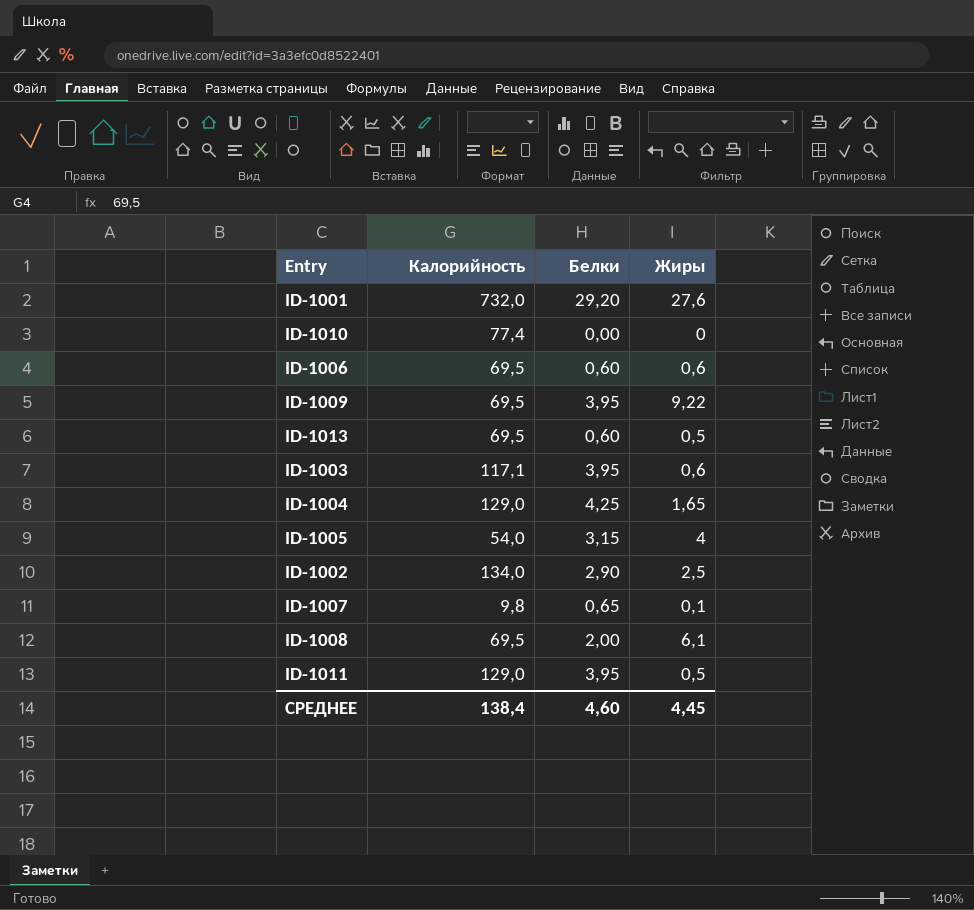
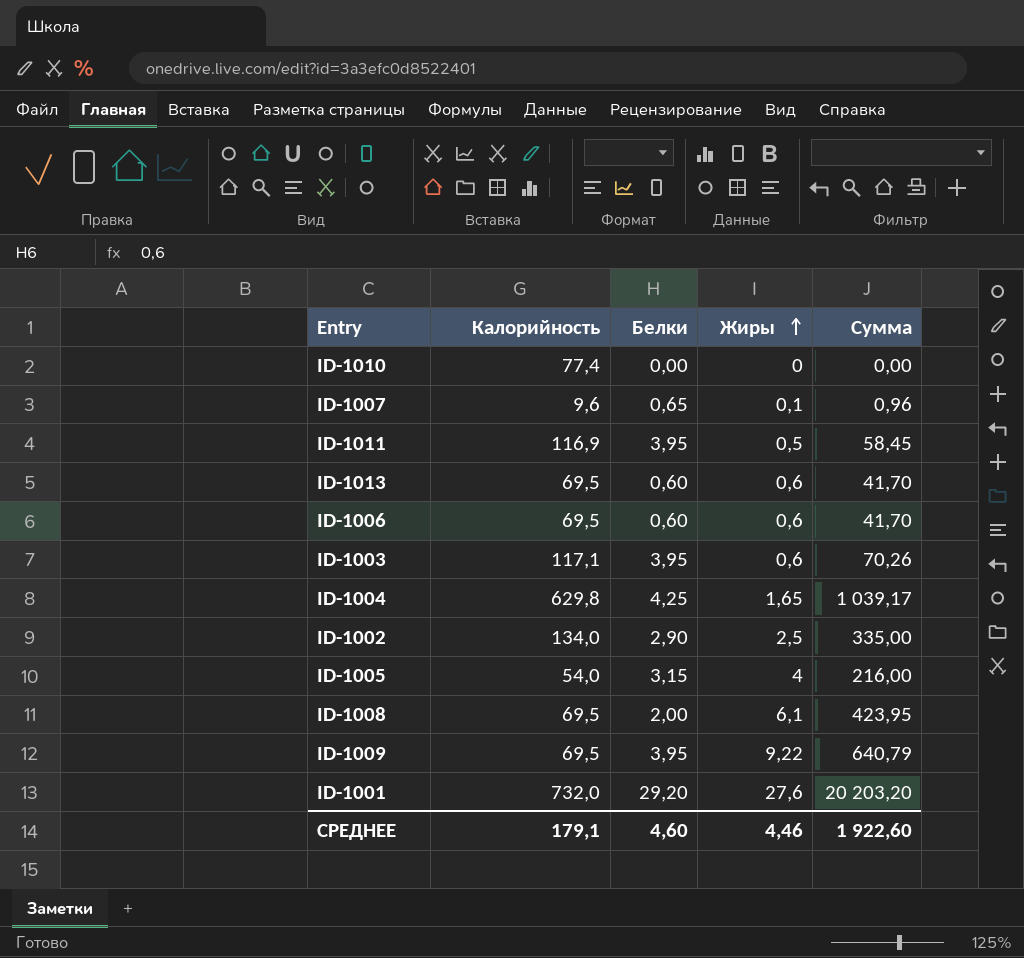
row order: none -> Жиры ascending
column Сумма | formula: none -> [Калорийность] * [Жиры]
ID-1007 | Калорийность: 9,8 -> 9,6
ID-1011 | Калорийность: 129,0 -> 116,9
ID-1013 | Жиры: 0,5 -> 0,6
ID-1004 | Калорийность: 129,0 -> 629,8
СРЕДНЕЕ | Калорийность: 138,4 -> 179,1
СРЕДНЕЕ | Жиры: 4,45 -> 4,46

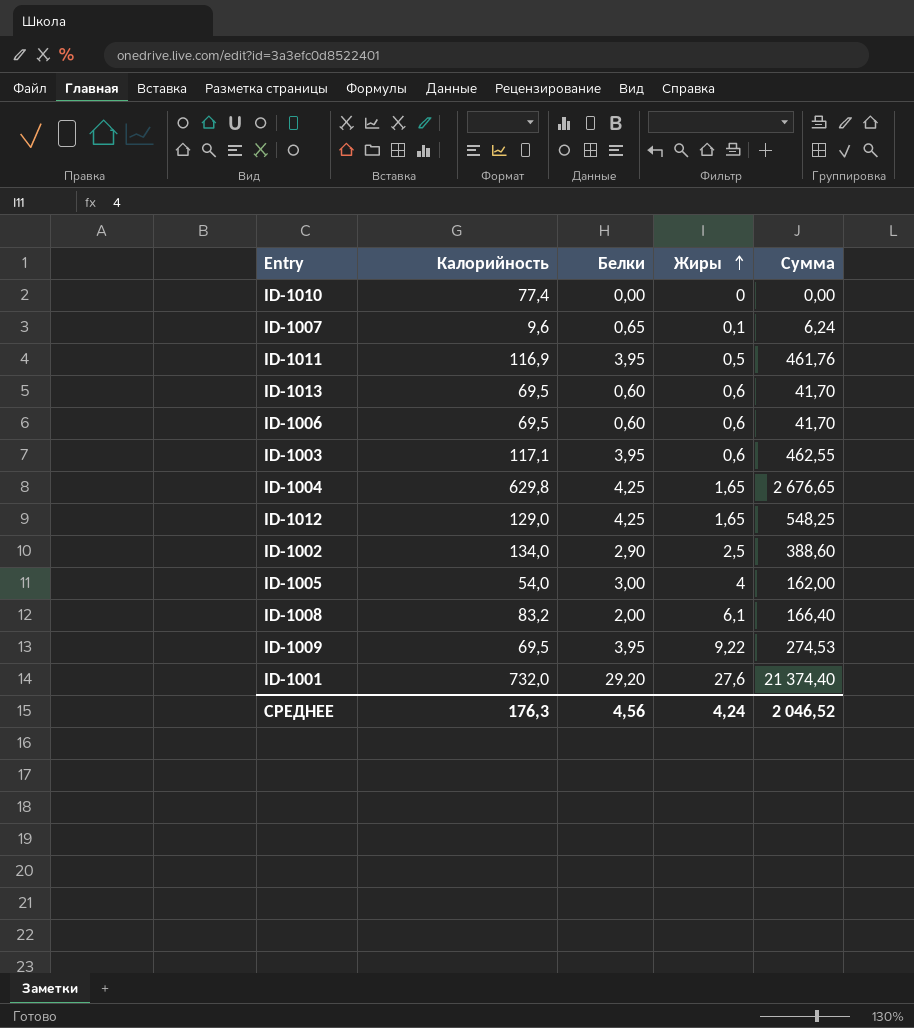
column Сумма | formula: [Калорийность] * [Жиры] -> [Калорийность] * [Белки]
row ID-1012: none -> 129,0 | 4,25 | 1,65 | 548,25
ID-1005 | Белки: 3,15 -> 3,00
ID-1008 | Калорийность: 69,5 -> 83,2
СРЕДНЕЕ | Калорийность: 179,1 -> 176,3
СРЕДНЕЕ | Белки: 4,60 -> 4,56
СРЕДНЕЕ | Жиры: 4,46 -> 4,24
СРЕДНЕЕ | Сумма: 1 922,60 -> 2 046,52

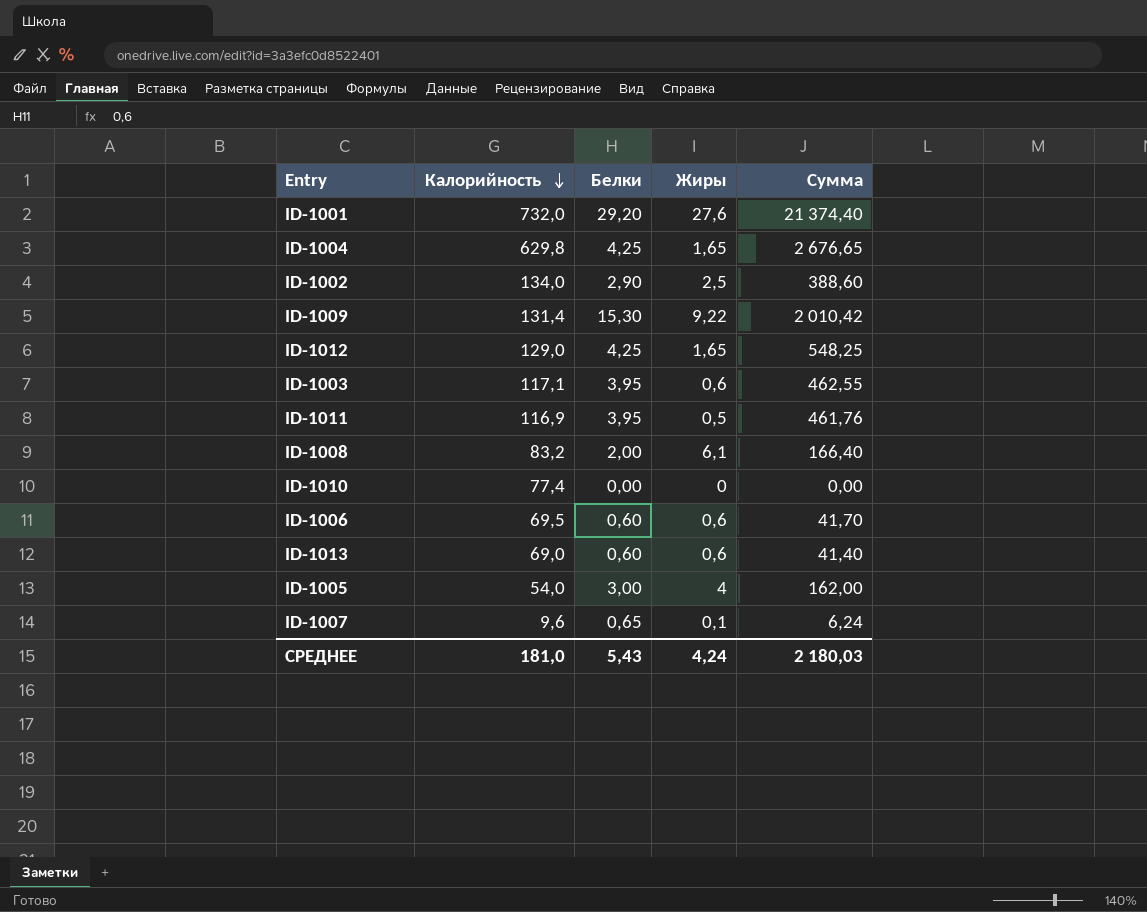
row order: Жиры ascending -> Калорийность descending
ID-1009 | Калорийность: 69,5 -> 131,4
ID-1009 | Белки: 3,95 -> 15,30
ID-1009 | Сумма: 274,53 -> 2 010,42
ID-1013 | Калорийность: 69,5 -> 69,0
ID-1013 | Сумма: 41,70 -> 41,40
СРЕДНЕЕ | Калорийность: 176,3 -> 181,0
СРЕДНЕЕ | Белки: 4,56 -> 5,43
СРЕДНЕЕ | Сумма: 2 046,52 -> 2 180,03

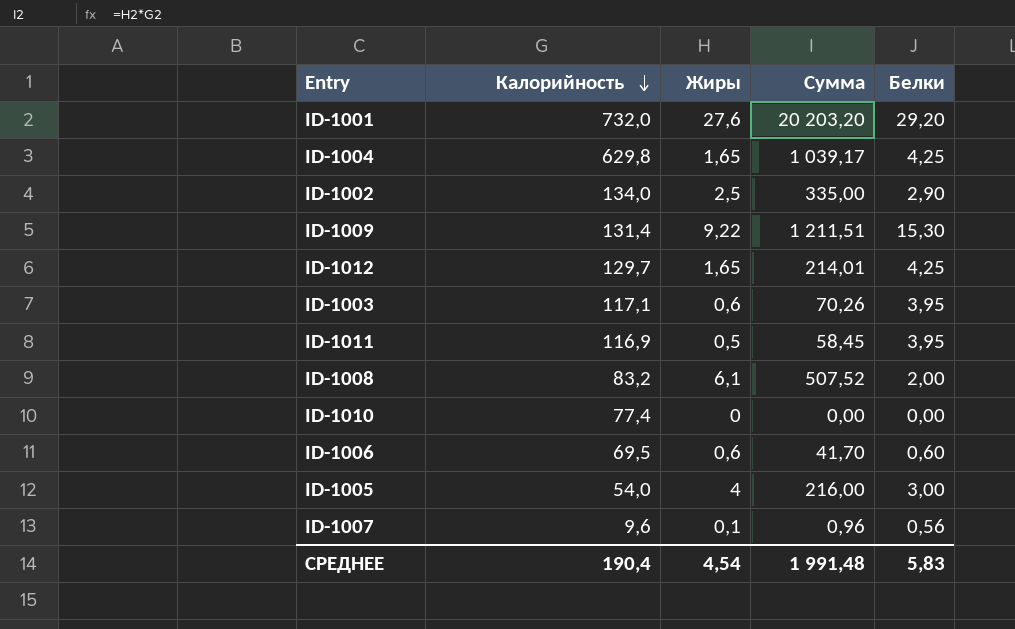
column Сумма | formula: [Калорийность] * [Белки] -> [Калорийность] * [Жиры]
column Белки | position: 3 -> 5
row ID-1013: 69,0 | 0,60 | 0,6 | 41,40 -> none
ID-1012 | Калорийность: 129,0 -> 129,7
ID-1007 | Белки: 0,65 -> 0,56
СРЕДНЕЕ | Калорийность: 181,0 -> 190,4
СРЕДНЕЕ | Жиры: 4,24 -> 4,54
СРЕДНЕЕ | Сумма: 2 180,03 -> 1 991,48
СРЕДНЕЕ | Белки: 5,43 -> 5,83

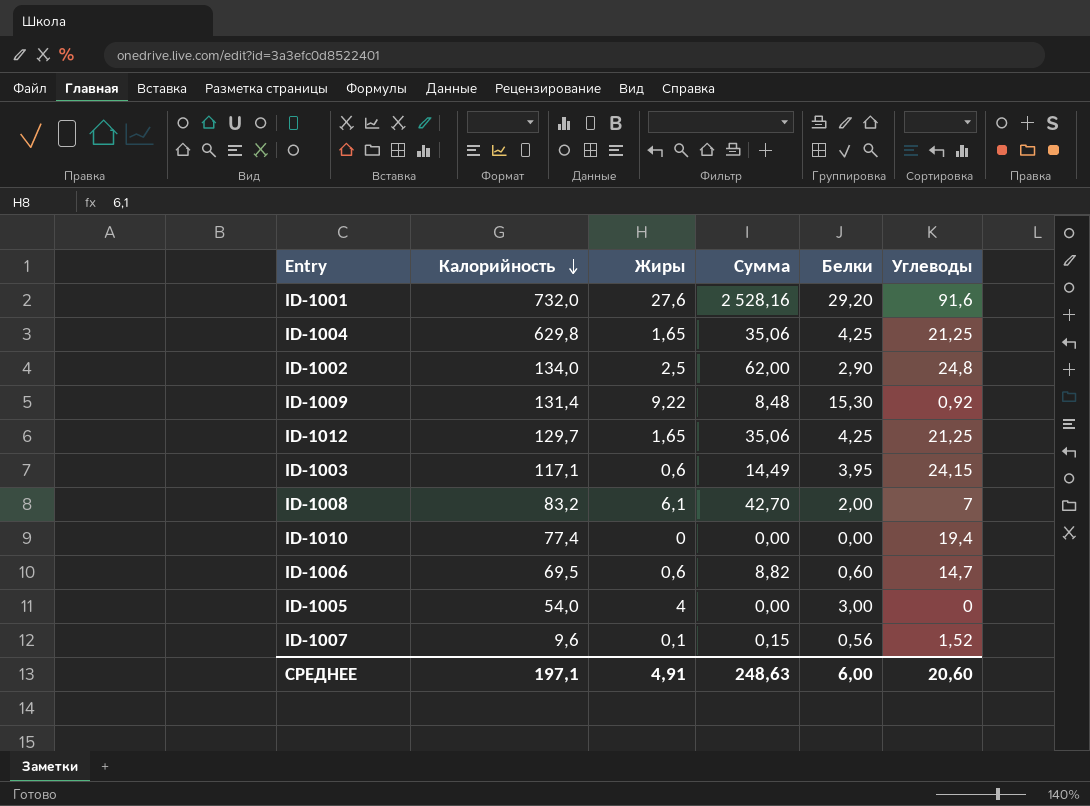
column Сумма | formula: [Калорийность] * [Жиры] -> [Жиры] * [Углеводы]
column Углеводы | position: none -> 6
row ID-1011: 116,9 | 0,5 | 58,45 | 3,95 -> none
СРЕДНЕЕ | Калорийность: 190,4 -> 197,1
СРЕДНЕЕ | Жиры: 4,54 -> 4,91
СРЕДНЕЕ | Сумма: 1 991,48 -> 248,63
СРЕДНЕЕ | Белки: 5,83 -> 6,00

